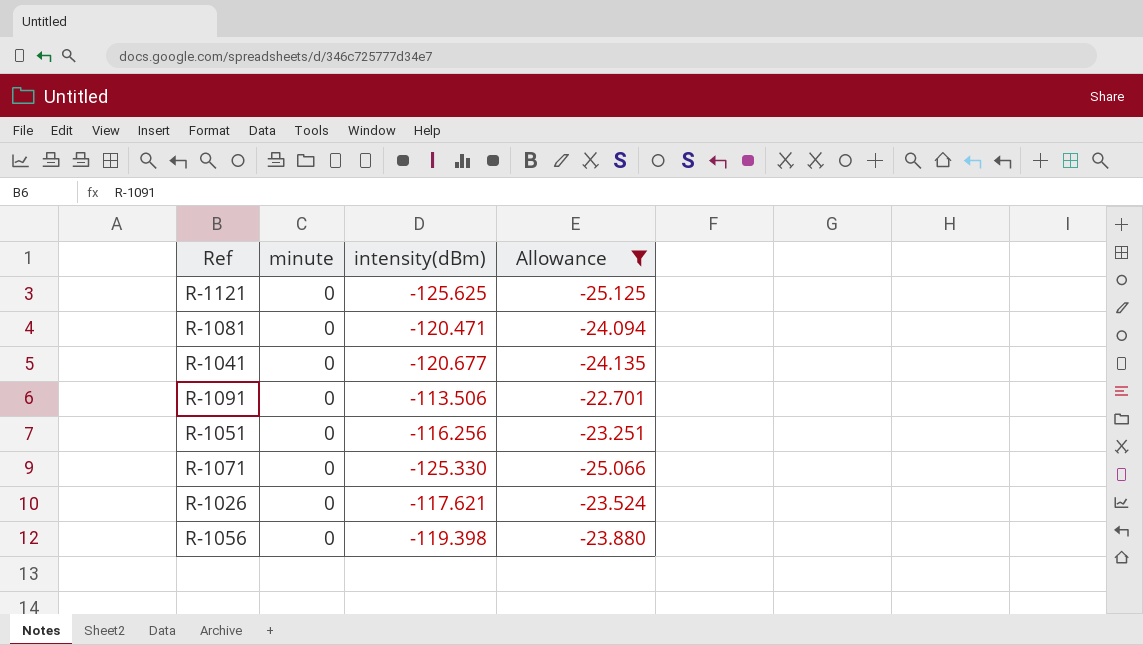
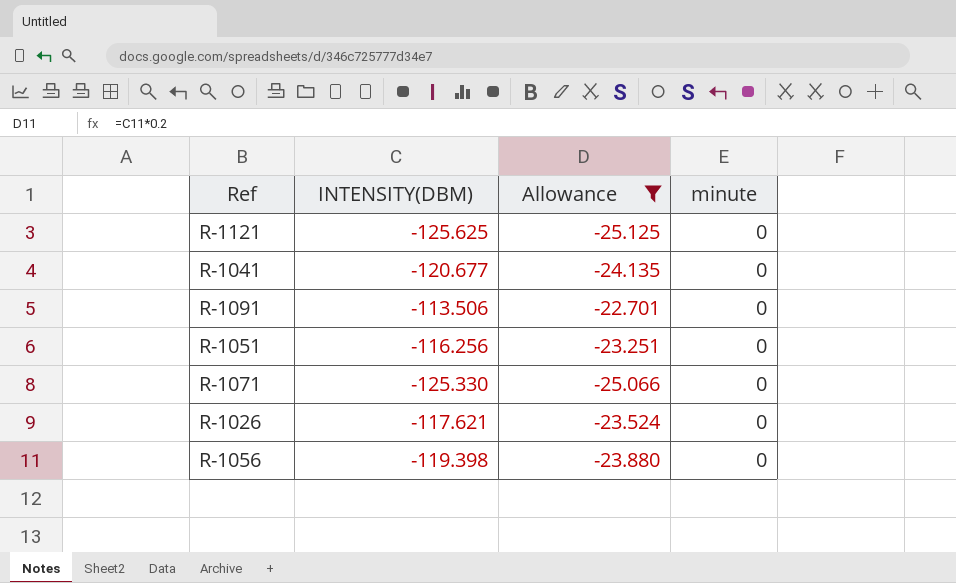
column name: intensity(dBm) -> INTENSITY(DBM)
column minute | position: 2 -> 4
row R-1081: 0 | -120.471 | -24.094 -> none

